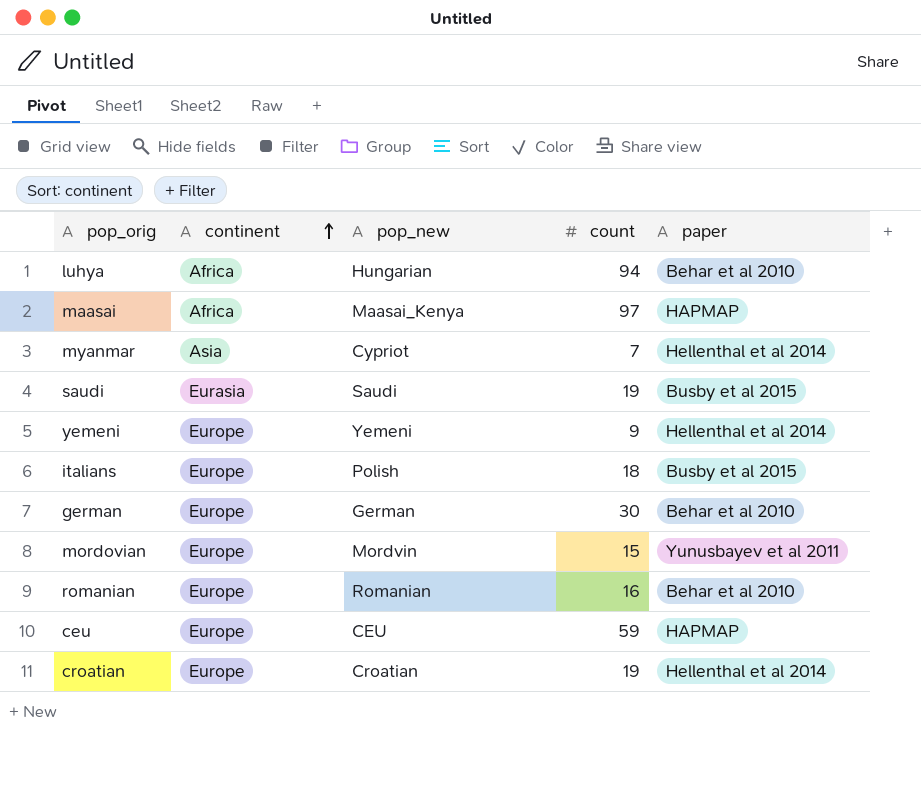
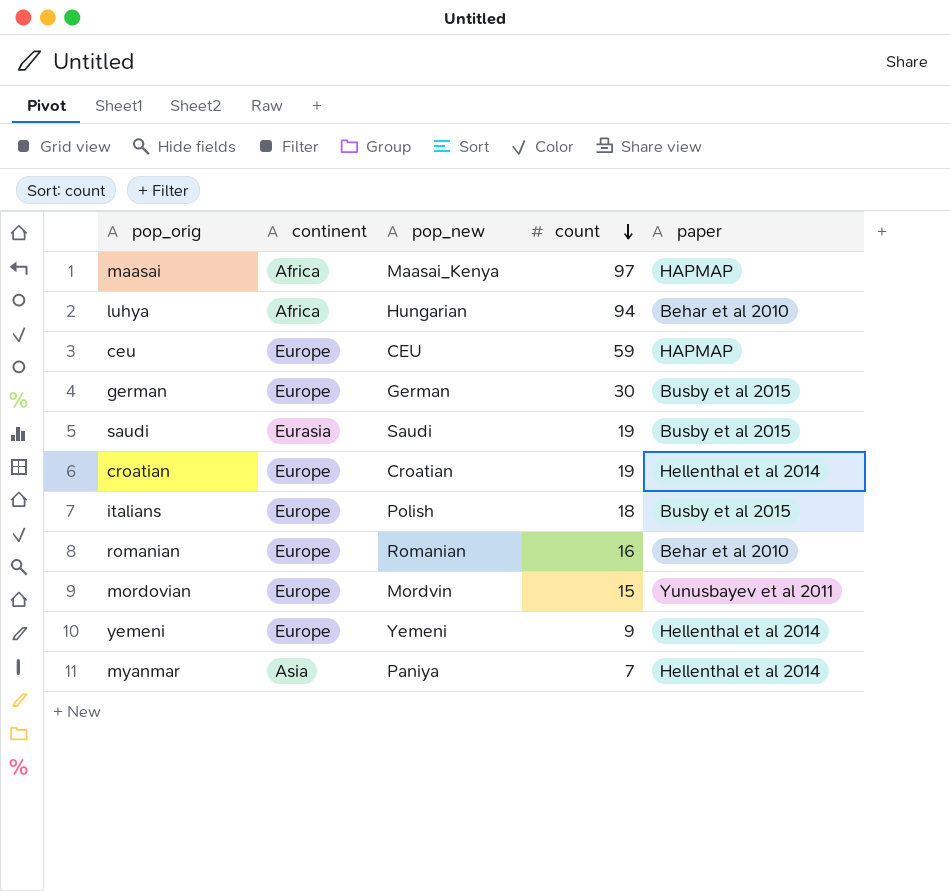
row order: continent ascending -> count descending
german | paper: Behar et al 2010 -> Busby et al 2015
myanmar | pop_new: Cypriot -> Paniya

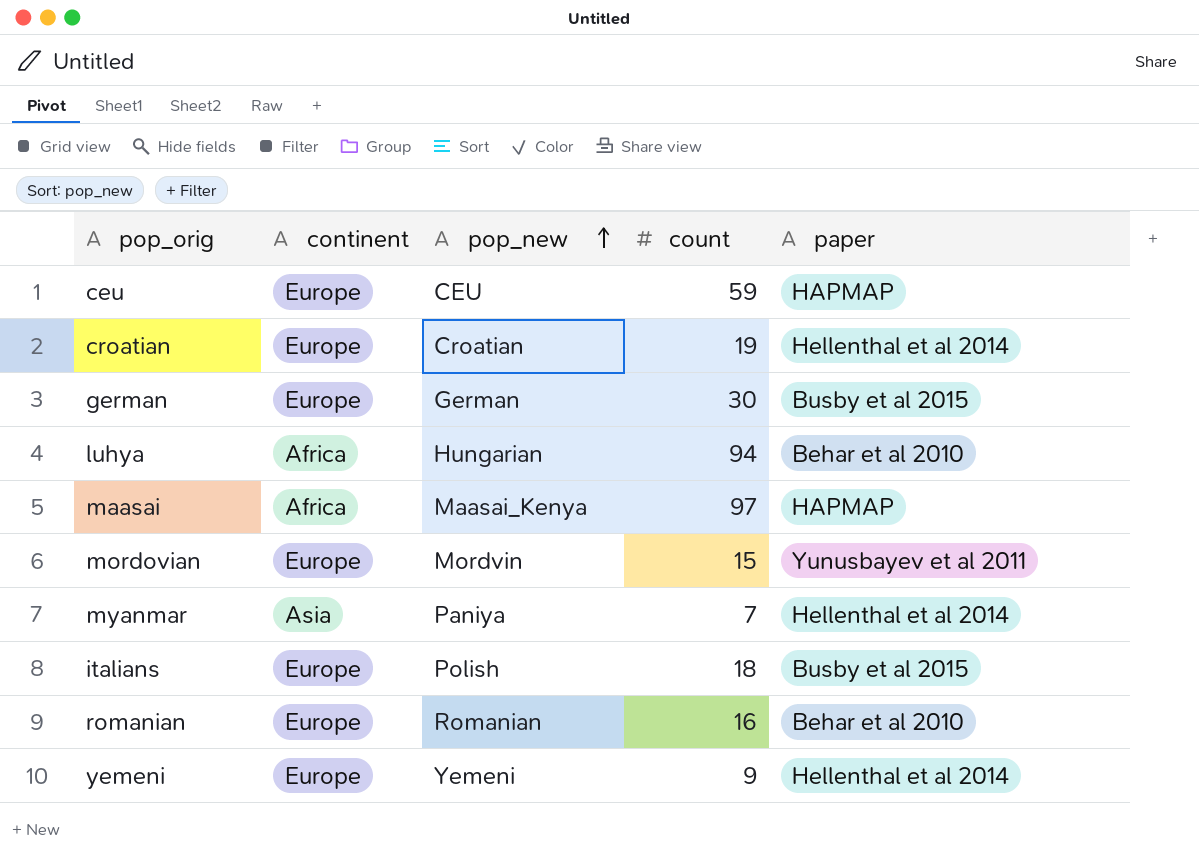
row order: count descending -> pop_new ascending
row saudi: Eurasia | Saudi | 19 | Busby et al 2015 -> none

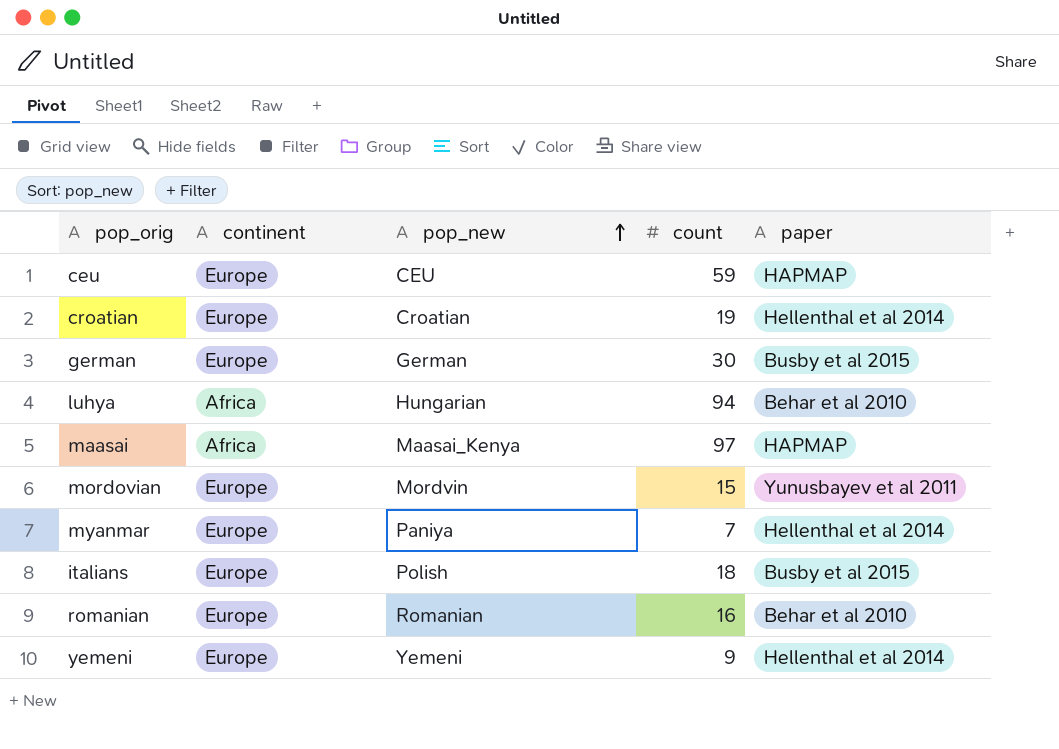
myanmar | continent: Asia -> Europe

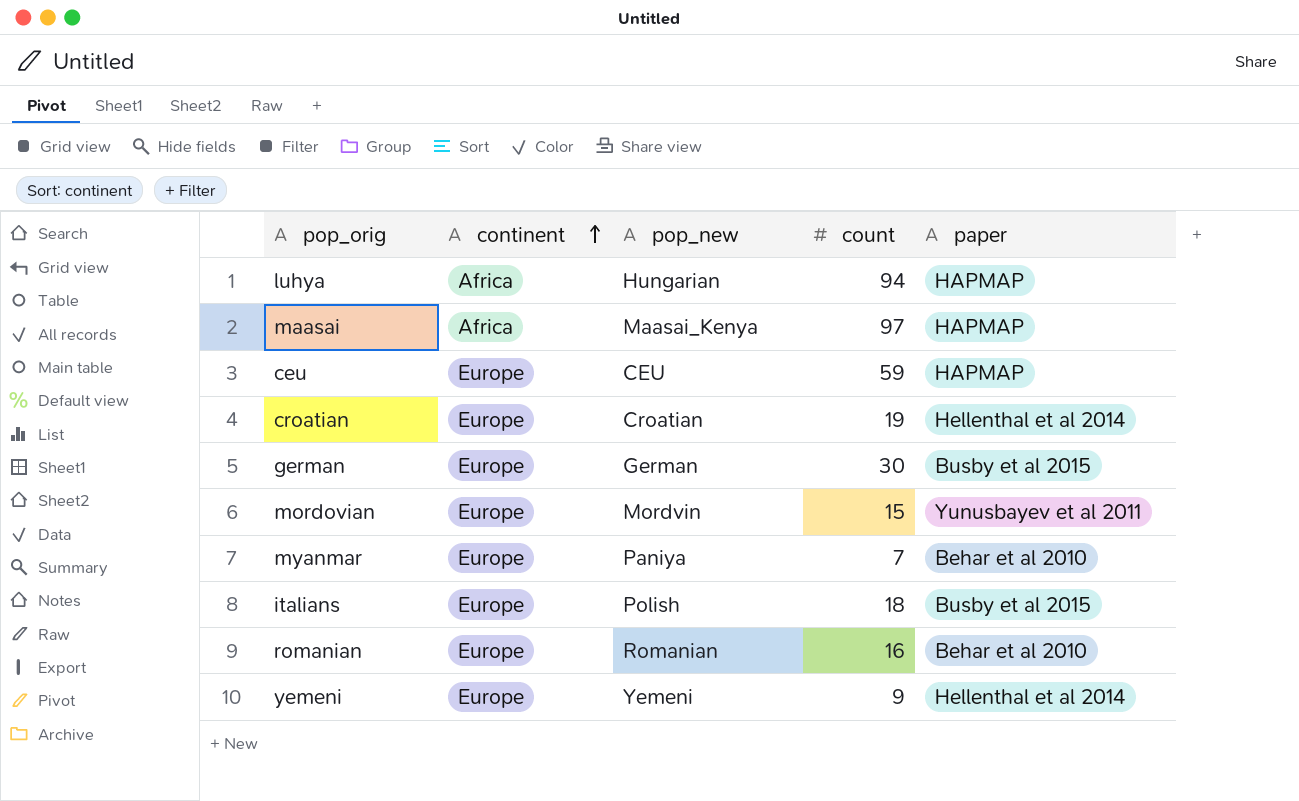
row order: pop_new ascending -> continent ascending
luhya | paper: Behar et al 2010 -> HAPMAP
myanmar | paper: Hellenthal et al 2014 -> Behar et al 2010

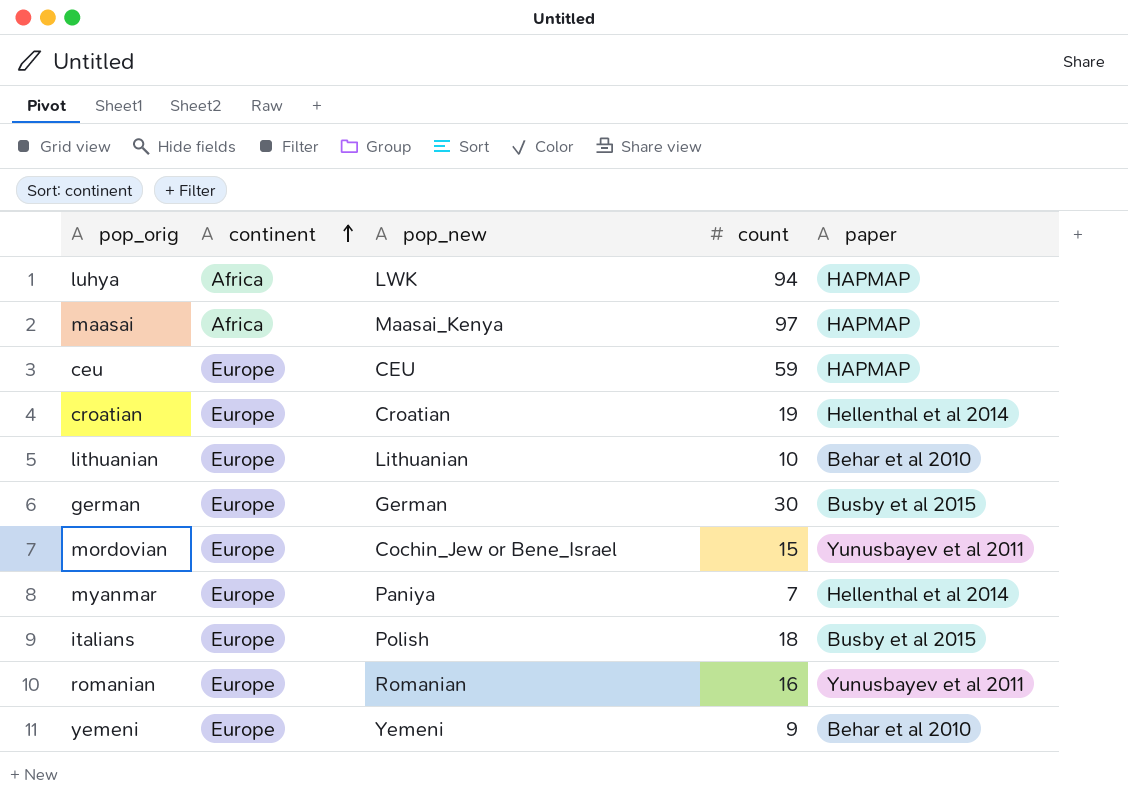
luhya | pop_new: Hungarian -> LWK
row lithuanian: none -> Europe | Lithuanian | 10 | Behar et al 2010
mordovian | pop_new: Mordvin -> Cochin_Jew or Bene_Israel
myanmar | paper: Behar et al 2010 -> Hellenthal et al 2014
romanian | paper: Behar et al 2010 -> Yunusbayev et al 2011
yemeni | paper: Hellenthal et al 2014 -> Behar et al 2010

